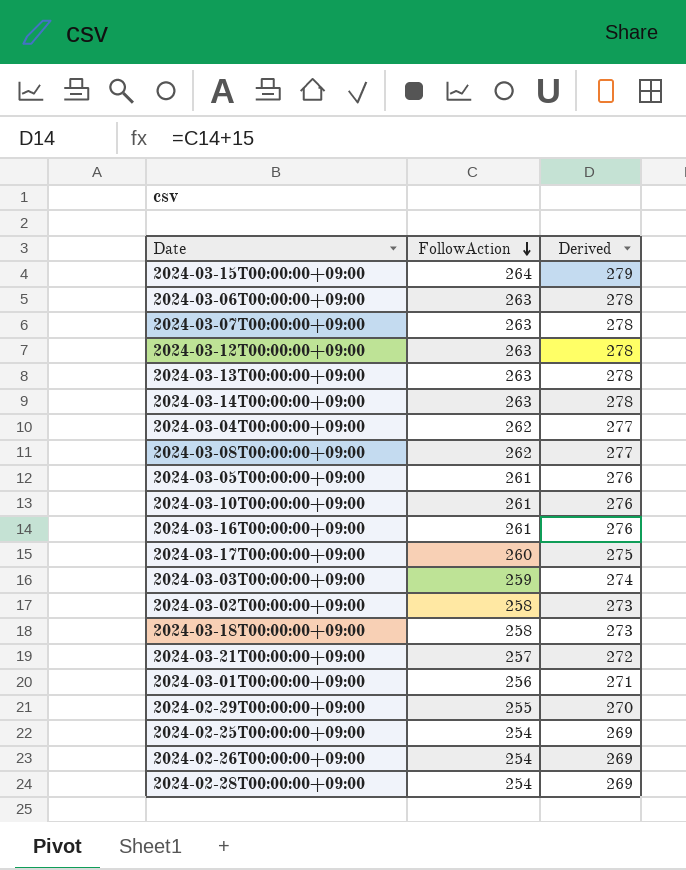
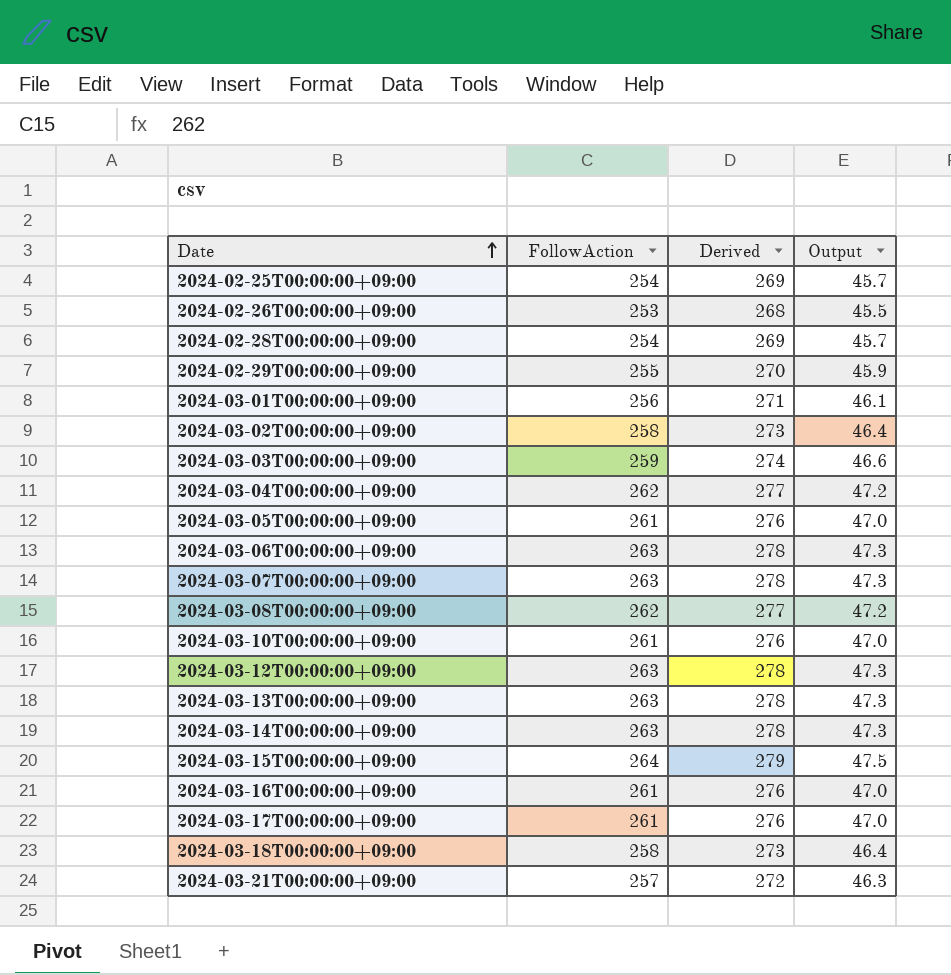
row order: FollowAction descending -> Date ascending
column Output | formula: none -> [FollowAction] * 0.18
2024-02-26T00:00:00+09:00 | FollowAction: 254 -> 253
2024-02-26T00:00:00+09:00 | Derived: 269 -> 268
2024-03-17T00:00:00+09:00 | FollowAction: 260 -> 261
2024-03-17T00:00:00+09:00 | Derived: 275 -> 276

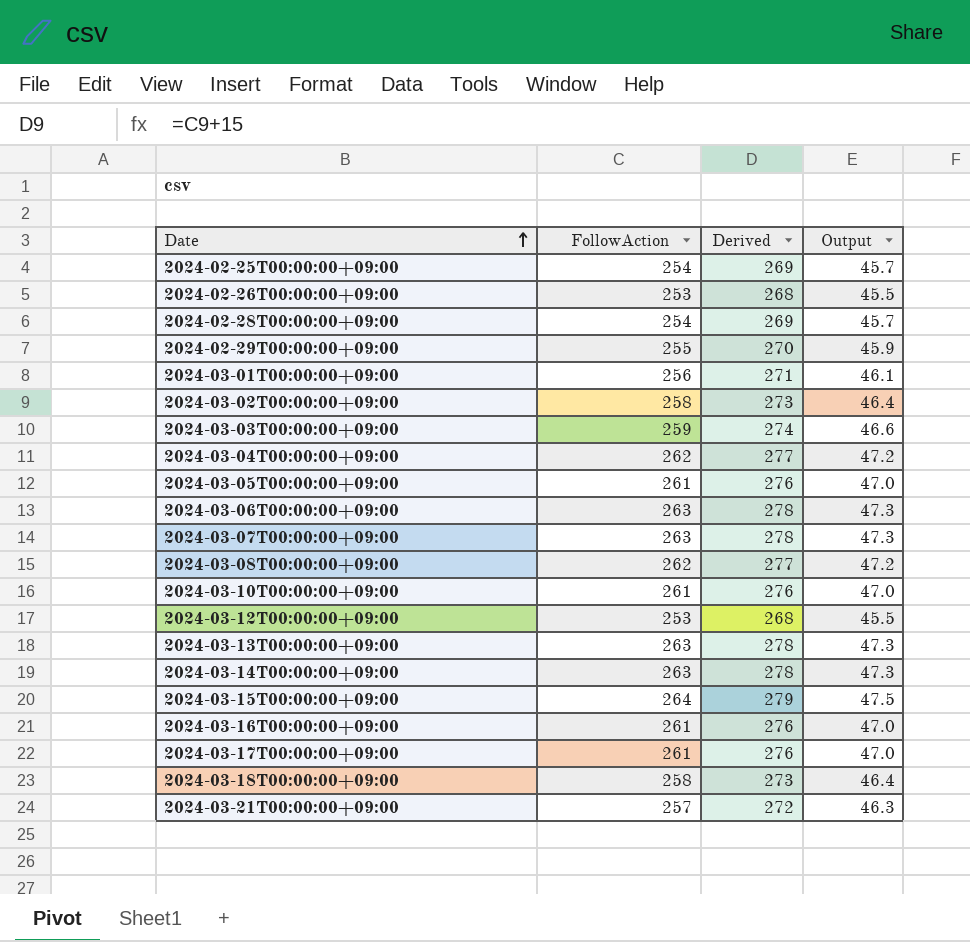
2024-03-12T00:00:00+09:00 | FollowAction: 263 -> 253
2024-03-12T00:00:00+09:00 | Derived: 278 -> 268
2024-03-12T00:00:00+09:00 | Output: 47.3 -> 45.5

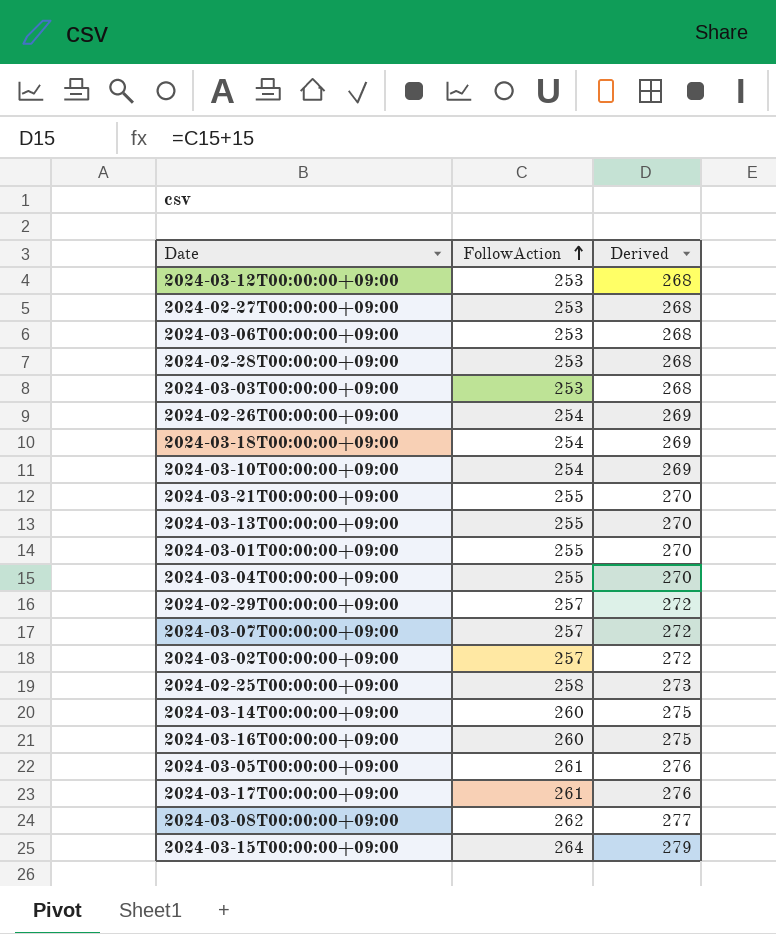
row order: Date ascending -> FollowAction ascending
column Output | formula: [FollowAction] * 0.18 -> none
row 2024-02-27T00:00:00+09:00: none -> 253 | 268
2024-03-06T00:00:00+09:00 | FollowAction: 263 -> 253
2024-03-06T00:00:00+09:00 | Derived: 278 -> 268
2024-02-28T00:00:00+09:00 | FollowAction: 254 -> 253
2024-02-28T00:00:00+09:00 | Derived: 269 -> 268
2024-03-03T00:00:00+09:00 | FollowAction: 259 -> 253
2024-03-03T00:00:00+09:00 | Derived: 274 -> 268
2024-02-26T00:00:00+09:00 | FollowAction: 253 -> 254
2024-02-26T00:00:00+09:00 | Derived: 268 -> 269
2024-03-18T00:00:00+09:00 | FollowAction: 258 -> 254
2024-03-18T00:00:00+09:00 | Derived: 273 -> 269
2024-03-10T00:00:00+09:00 | FollowAction: 261 -> 254
2024-03-10T00:00:00+09:00 | Derived: 276 -> 269
2024-03-21T00:00:00+09:00 | FollowAction: 257 -> 255
2024-03-21T00:00:00+09:00 | Derived: 272 -> 270
2024-03-13T00:00:00+09:00 | FollowAction: 263 -> 255
2024-03-13T00:00:00+09:00 | Derived: 278 -> 270
2024-03-01T00:00:00+09:00 | FollowAction: 256 -> 255
2024-03-01T00:00:00+09:00 | Derived: 271 -> 270
2024-03-04T00:00:00+09:00 | FollowAction: 262 -> 255
2024-03-04T00:00:00+09:00 | Derived: 277 -> 270
2024-02-29T00:00:00+09:00 | FollowAction: 255 -> 257
2024-02-29T00:00:00+09:00 | Derived: 270 -> 272
2024-03-07T00:00:00+09:00 | FollowAction: 263 -> 257
2024-03-07T00:00:00+09:00 | Derived: 278 -> 272
2024-03-02T00:00:00+09:00 | FollowAction: 258 -> 257
2024-03-02T00:00:00+09:00 | Derived: 273 -> 272
2024-02-25T00:00:00+09:00 | FollowAction: 254 -> 258
2024-02-25T00:00:00+09:00 | Derived: 269 -> 273
2024-03-14T00:00:00+09:00 | FollowAction: 263 -> 260
2024-03-14T00:00:00+09:00 | Derived: 278 -> 275
2024-03-16T00:00:00+09:00 | FollowAction: 261 -> 260
2024-03-16T00:00:00+09:00 | Derived: 276 -> 275

